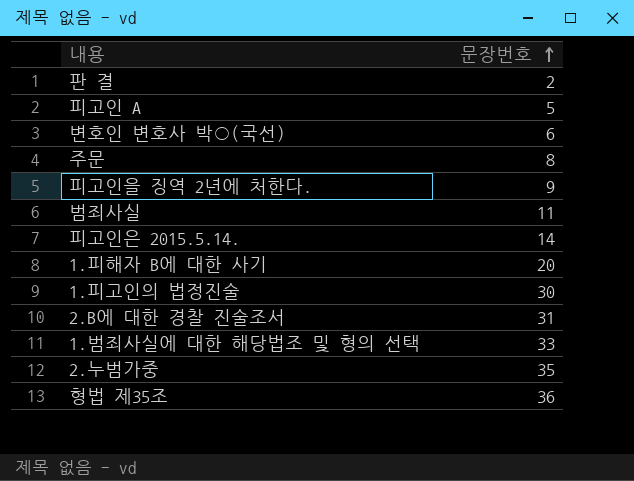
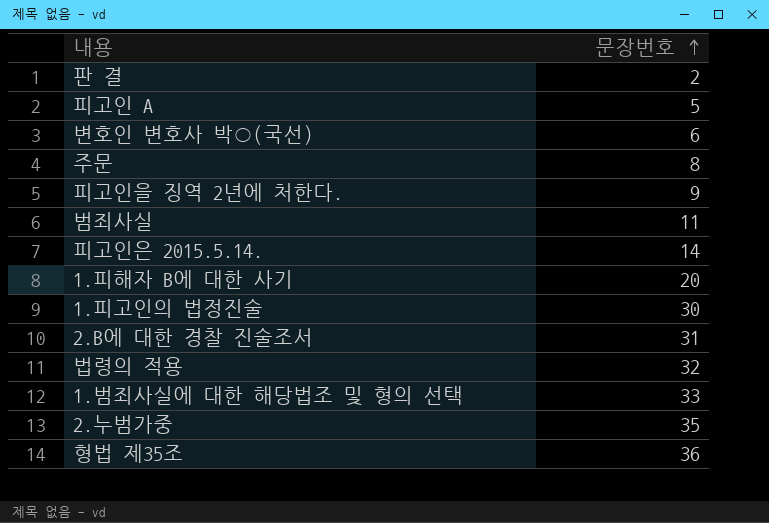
row 법령의 적용: none -> 32

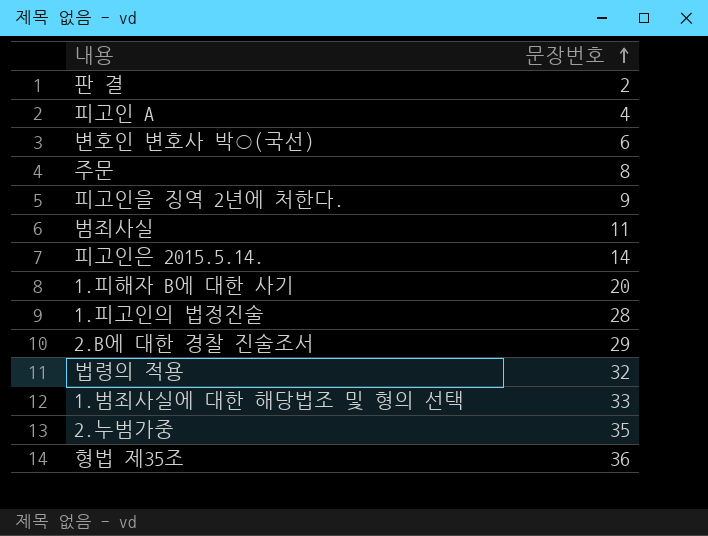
피고인 A | 문장번호: 5 -> 4
1.피고인의 법정진술 | 문장번호: 30 -> 28
2.B에 대한 경찰 진술조서 | 문장번호: 31 -> 29

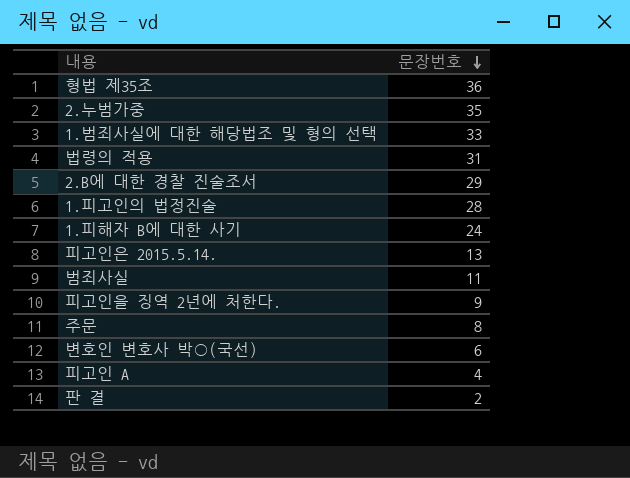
row order: 문장번호 ascending -> 문장번호 descending
법령의 적용 | 문장번호: 32 -> 31
1.피해자 B에 대한 사기 | 문장번호: 20 -> 24
피고인은 2015.5.14. | 문장번호: 14 -> 13

